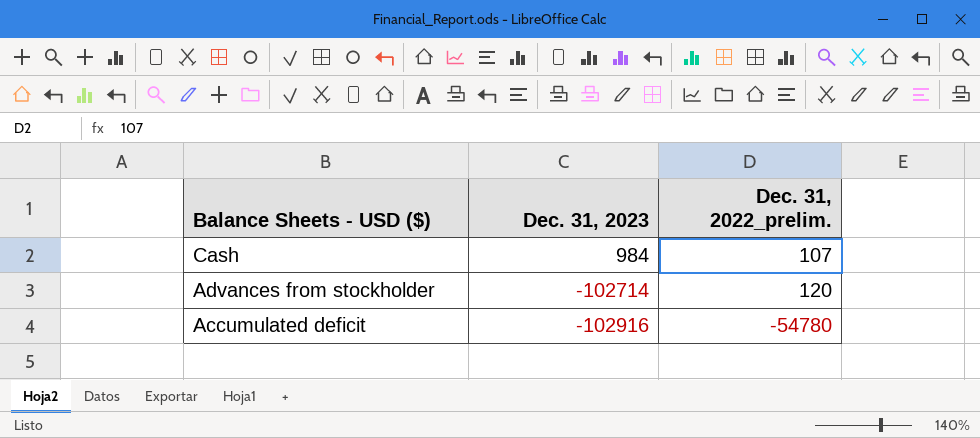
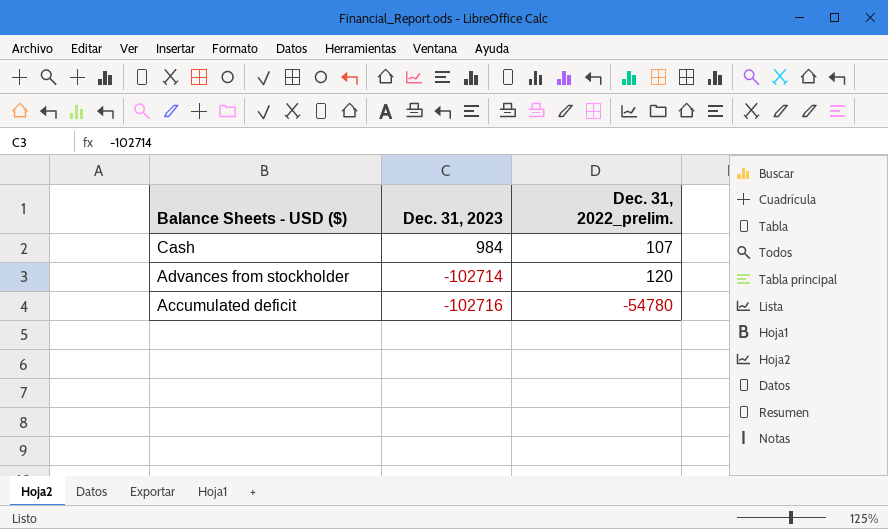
Accumulated deficit | Dec. 31, 2023: -102916 -> -102716

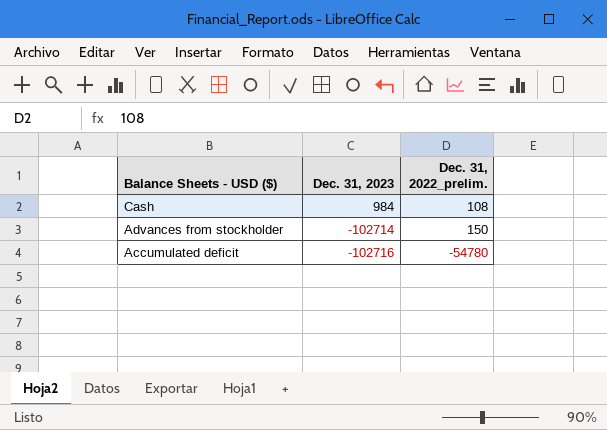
Cash | Dec. 31, 2022_prelim.: 107 -> 108
Advances from stockholder | Dec. 31, 2022_prelim.: 120 -> 150

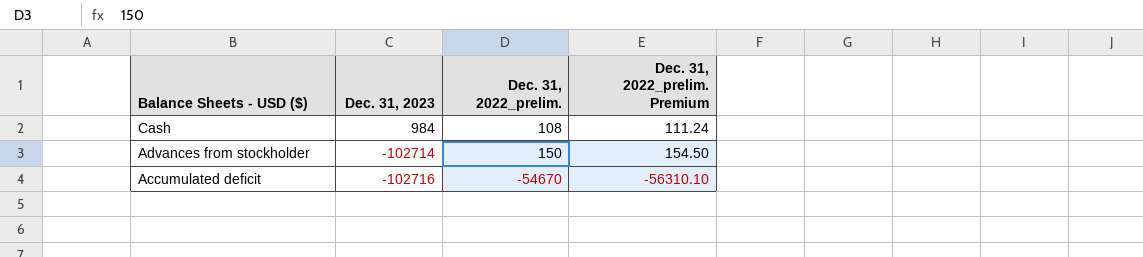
column Dec. 31, 2022_prelim. Premium | formula: none -> [Dec. 31, 2022_prelim.] * 1.03
Accumulated deficit | Dec. 31, 2022_prelim.: -54780 -> -54670

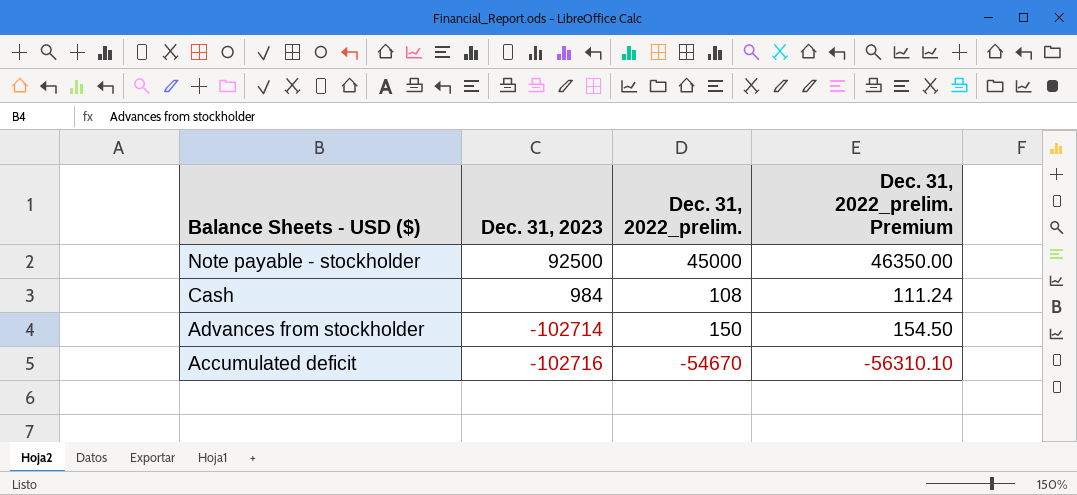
row Note payable - stockholder: none -> 92500 | 45000 | 46350.00

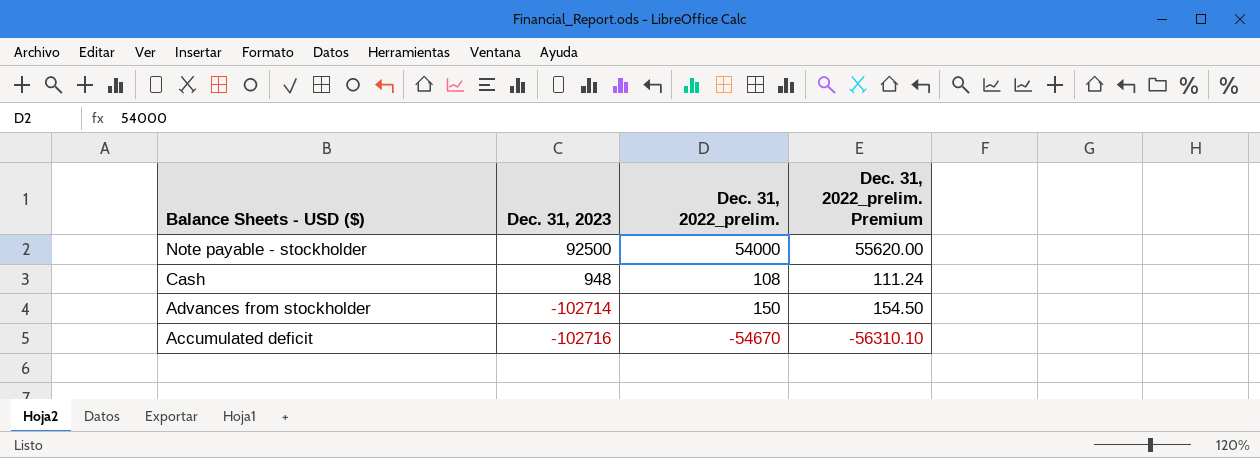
Note payable - stockholder | Dec. 31, 2022_prelim.: 45000 -> 54000
Note payable - stockholder | Dec. 31, 2022_prelim. Premium: 46350.00 -> 55620.00
Cash | Dec. 31, 2023: 984 -> 948

